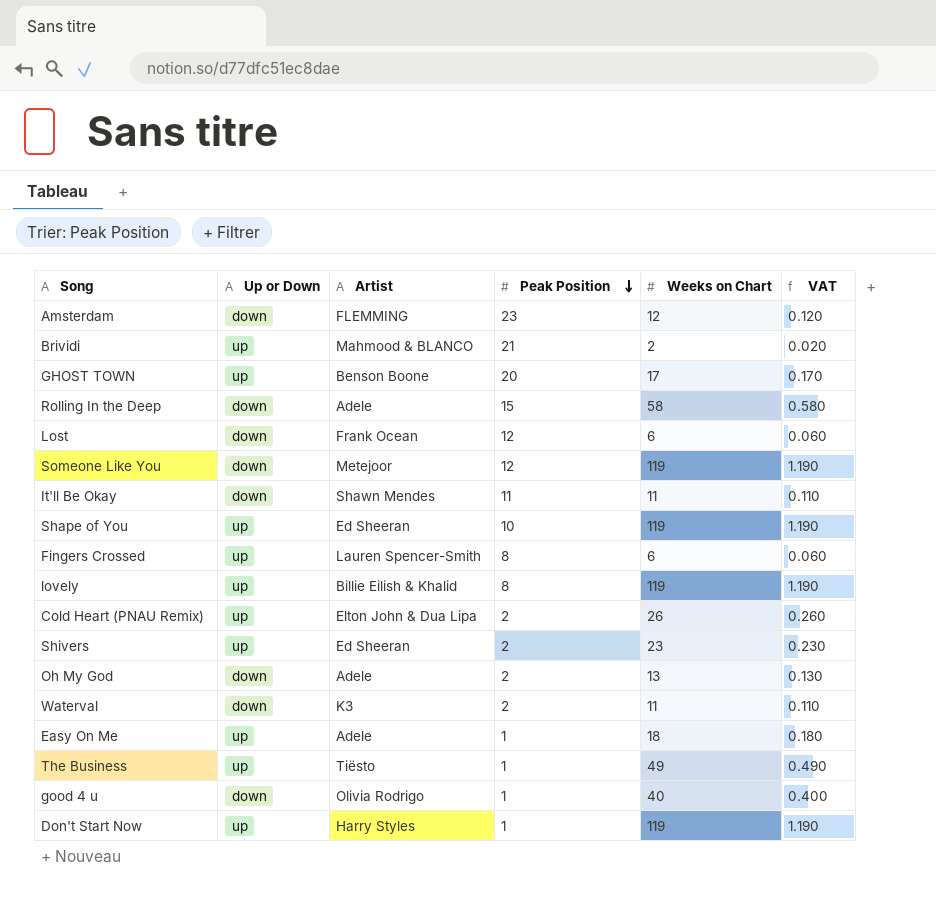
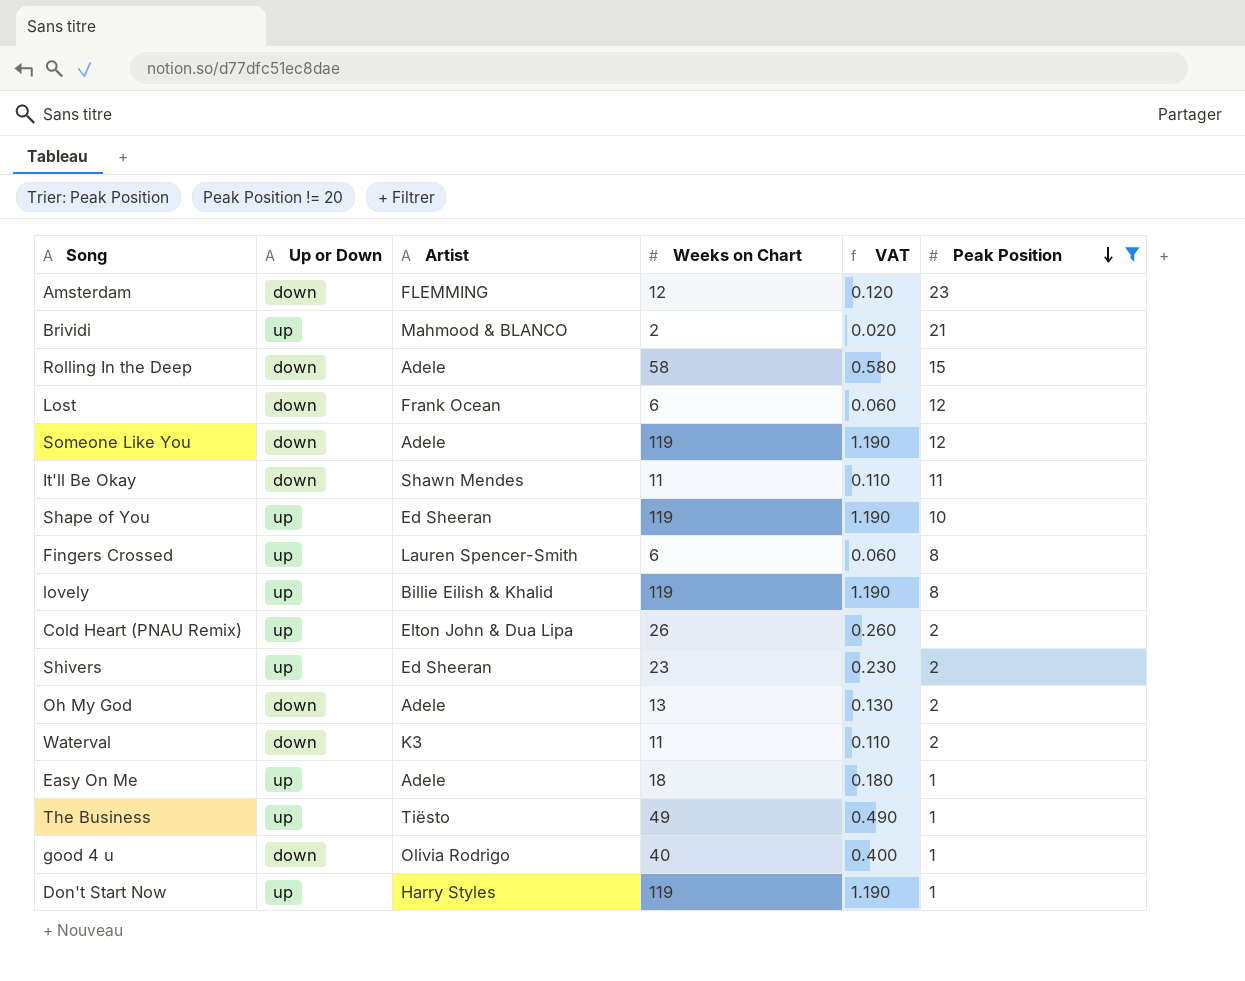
filter: none -> Peak Position != 20
column Peak Position | position: 4 -> 6
Someone Like You | Artist: Metejoor -> Adele

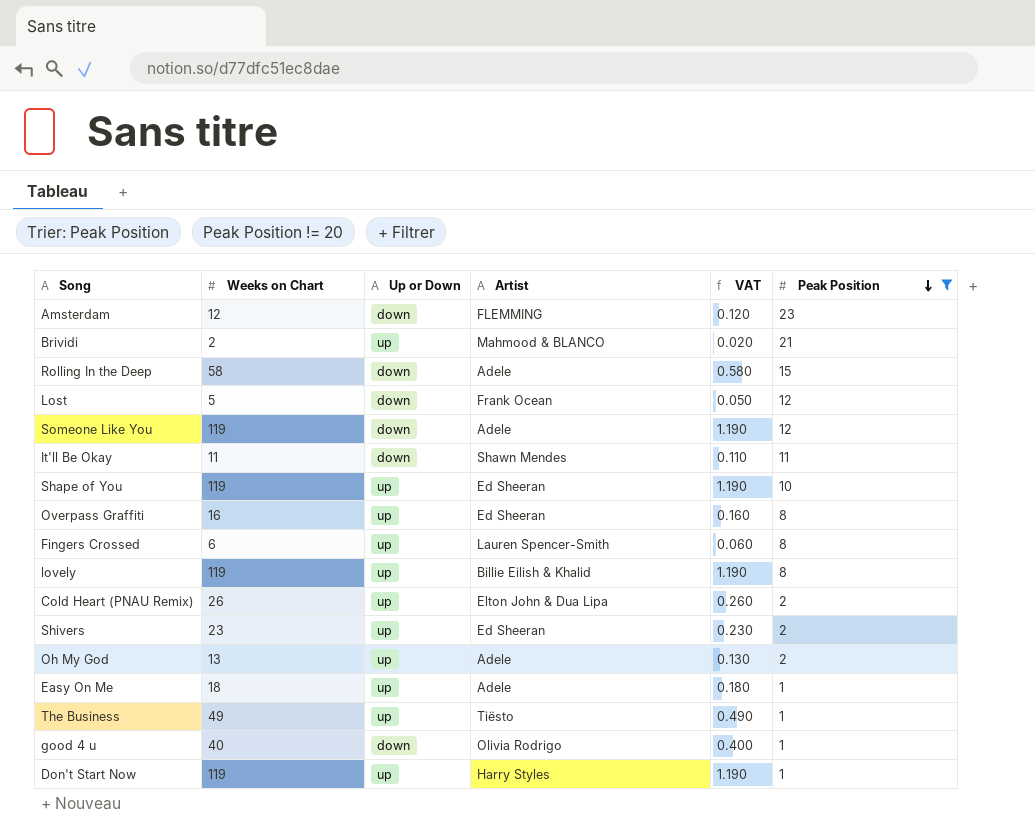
column Weeks on Chart | position: 4 -> 2
row Waterval: down | K3 | 11 | 0.110 | 2 -> none
Lost | Weeks on Chart: 6 -> 5
Lost | VAT: 0.060 -> 0.050
row Overpass Graffiti: none -> 16 | up | Ed Sheeran | 0.160 | 8
Oh My God | Up or Down: down -> up

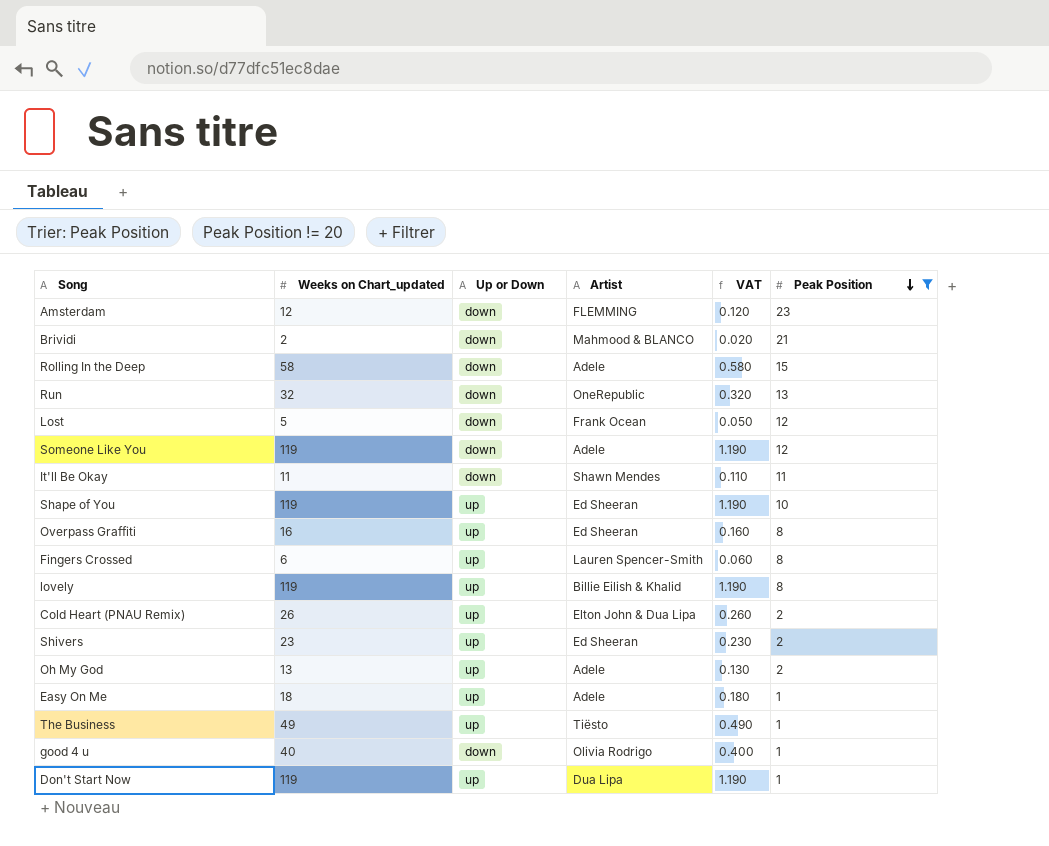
column name: Weeks on Chart -> Weeks on Chart_updated
Brividi | Up or Down: up -> down
row Run: none -> 32 | down | OneRepublic | 0.320 | 13
Don't Start Now | Artist: Harry Styles -> Dua Lipa

